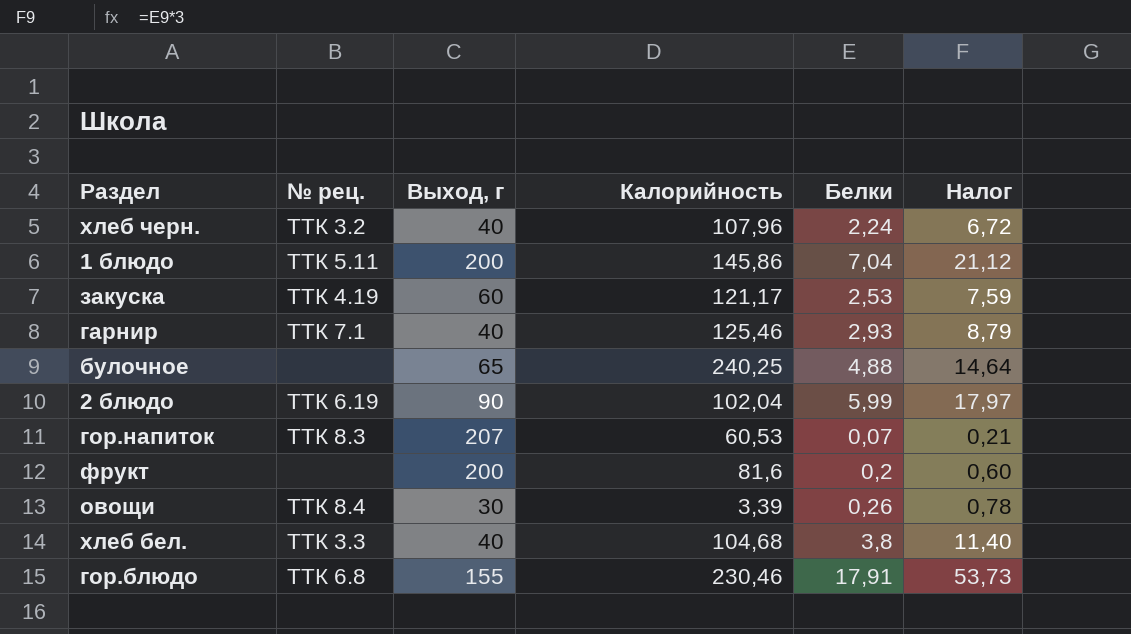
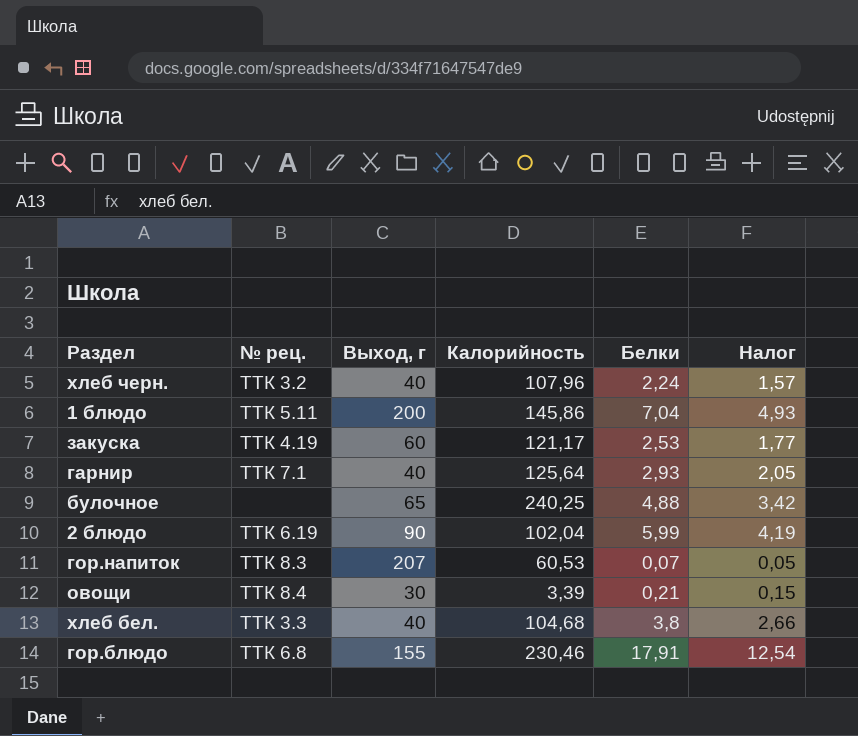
column Налог | formula: [Белки] * 3 -> [Белки] * 0,7
row фрукт: none | 200 | 81,6 | 0,2 | 0,60 -> none
гарнир | Калорийность: 125,46 -> 125,64
овощи | Белки: 0,26 -> 0,21

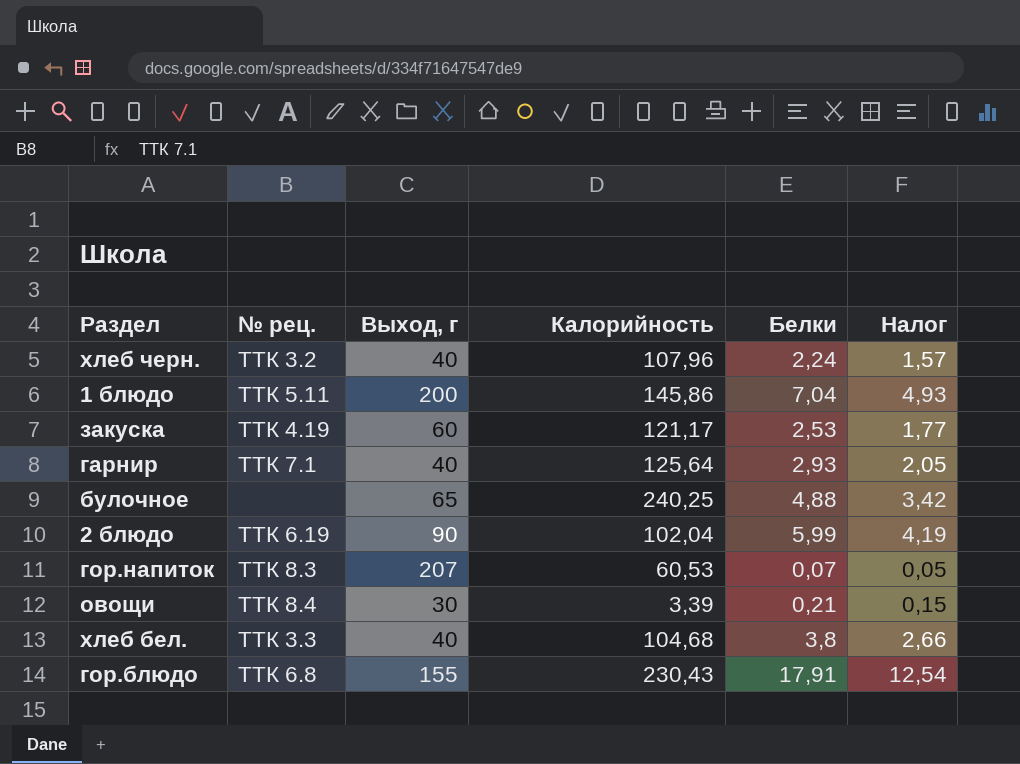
гор.блюдо | Калорийность: 230,46 -> 230,43

